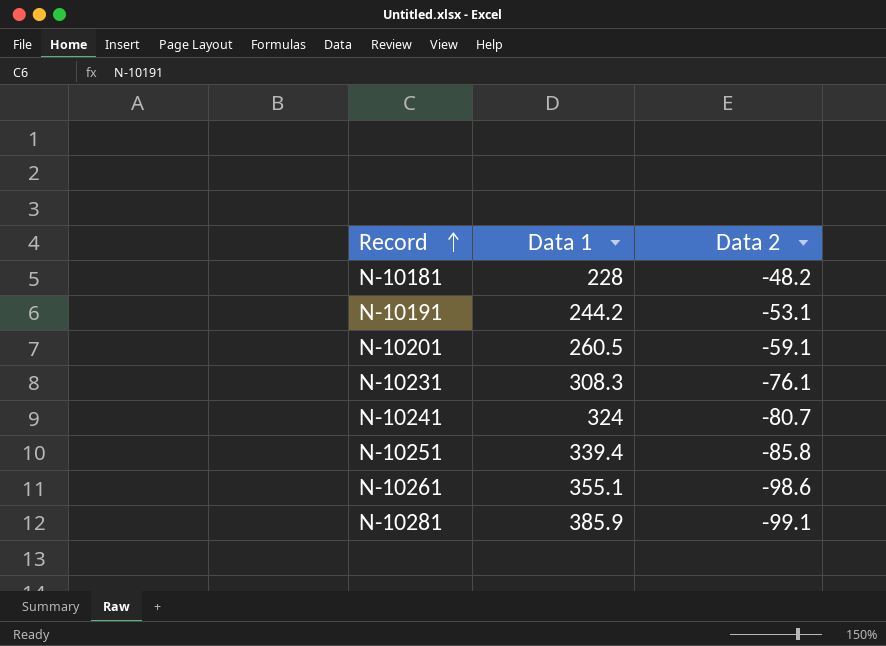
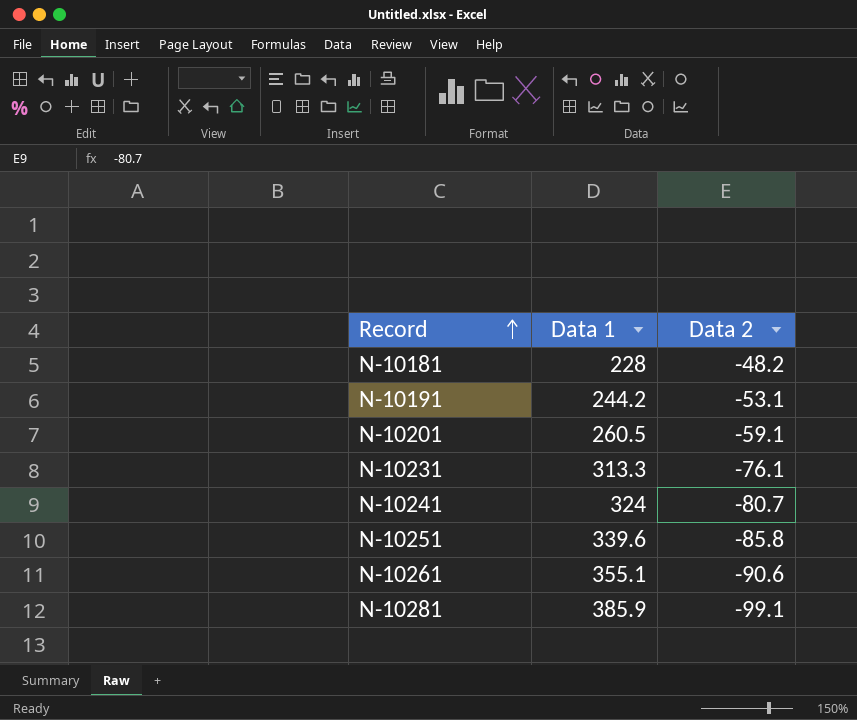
N-10231 | Data 1: 308.3 -> 313.3
N-10251 | Data 1: 339.4 -> 339.6
N-10261 | Data 2: -98.6 -> -90.6

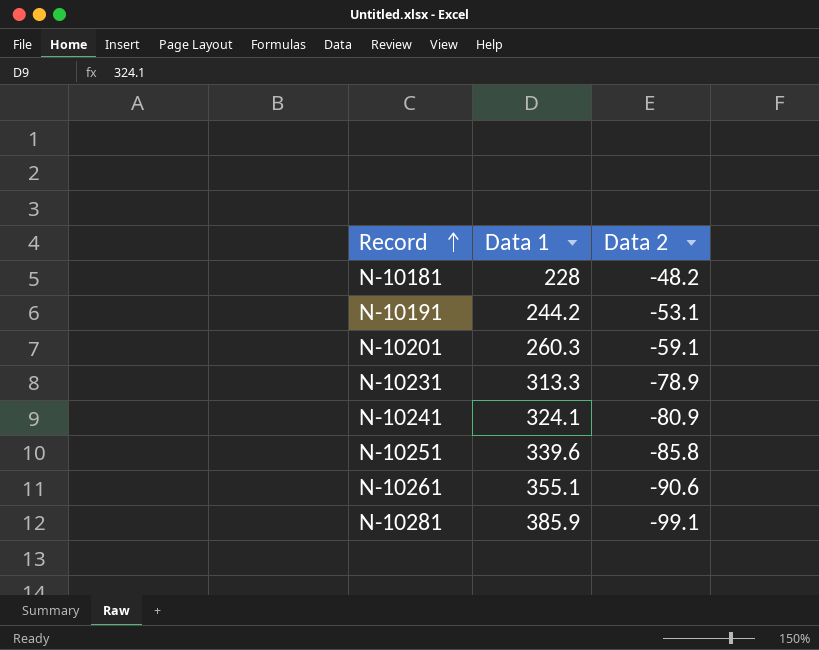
N-10201 | Data 1: 260.5 -> 260.3
N-10231 | Data 2: -76.1 -> -78.9
N-10241 | Data 1: 324 -> 324.1
N-10241 | Data 2: -80.7 -> -80.9

